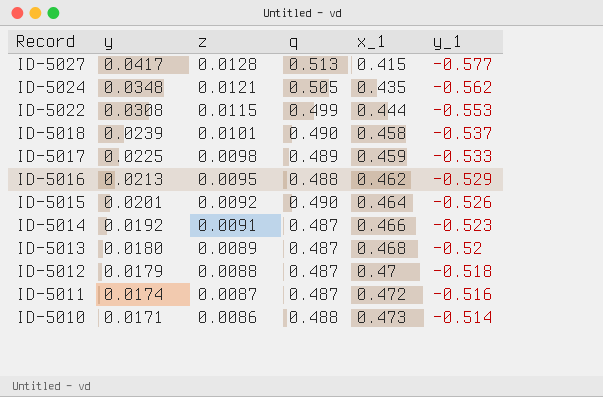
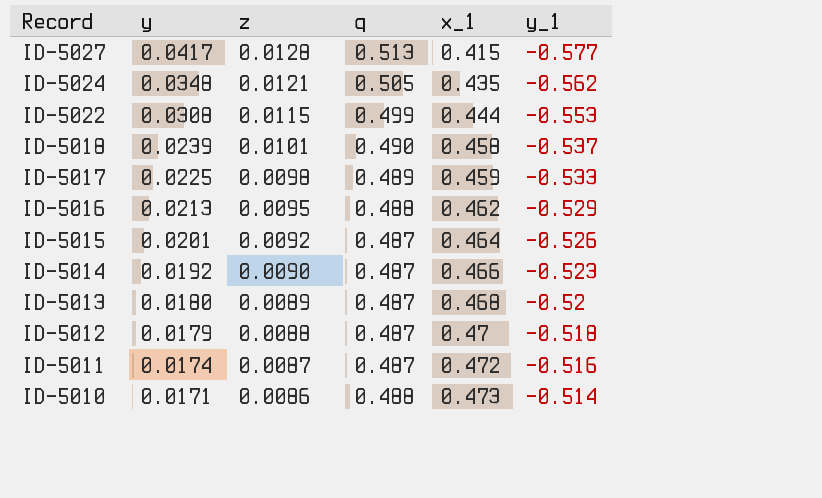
ID-5015 | q: 0.490 -> 0.487
ID-5014 | z: 0.0091 -> 0.0090

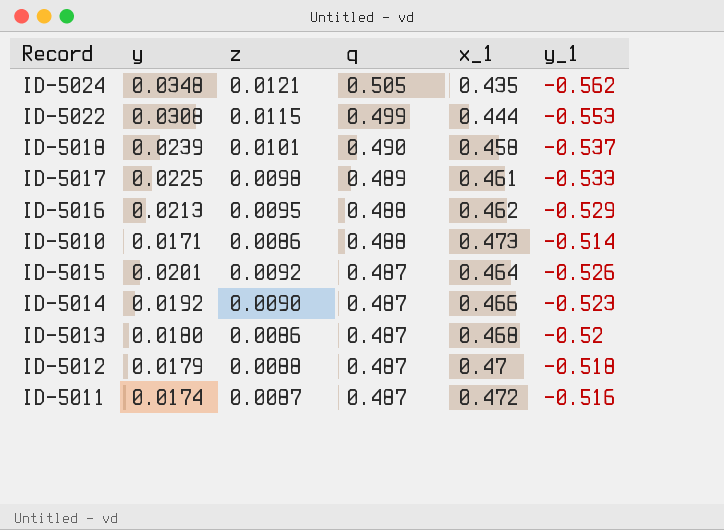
row order: Record descending -> q descending
row ID-5027: 0.0417 | 0.0128 | 0.513 | 0.415 | -0.577 -> none
ID-5017 | x_1: 0.459 -> 0.461
ID-5013 | z: 0.0089 -> 0.0086

